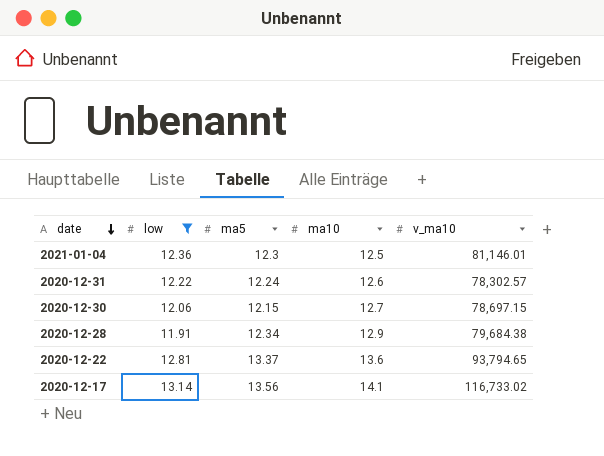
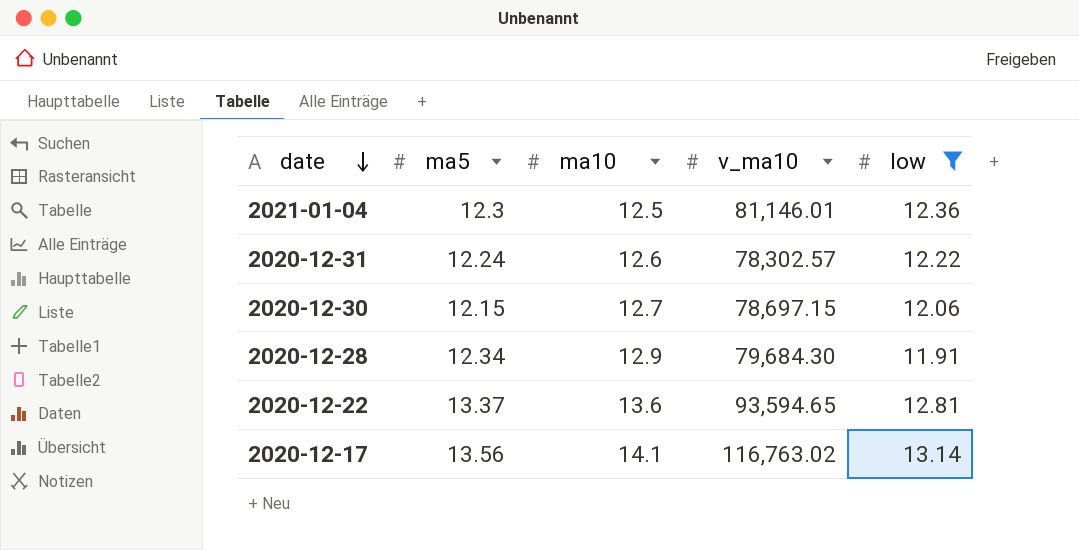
column low | position: 2 -> 5
2020-12-28 | v_ma10: 79,684.38 -> 79,684.30
2020-12-22 | v_ma10: 93,794.65 -> 93,594.65
2020-12-17 | v_ma10: 116,733.02 -> 116,763.02

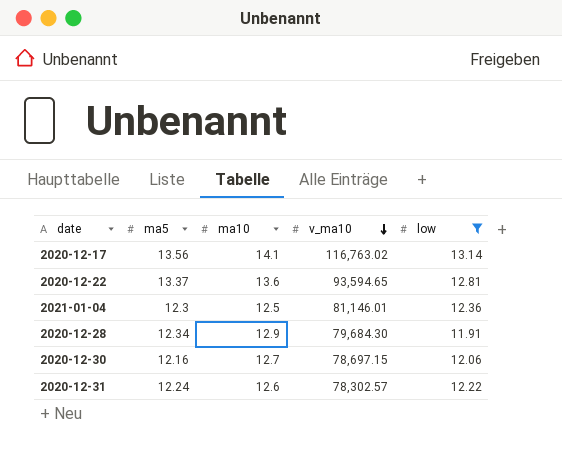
row order: date descending -> v_ma10 descending
2020-12-30 | ma5: 12.15 -> 12.16

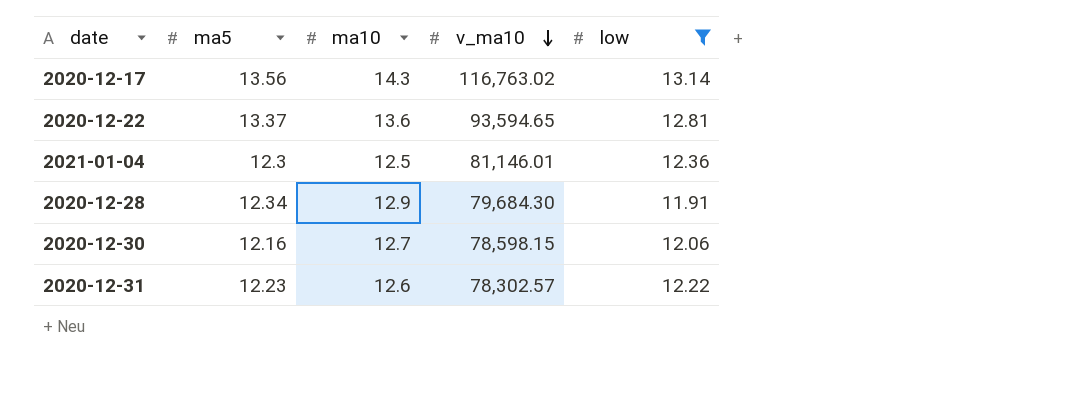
2020-12-17 | ma10: 14.1 -> 14.3
2020-12-30 | v_ma10: 78,697.15 -> 78,598.15
2020-12-31 | ma5: 12.24 -> 12.23

